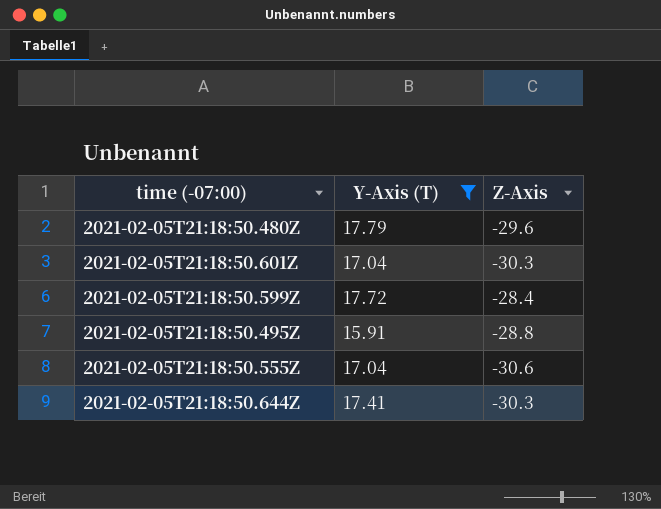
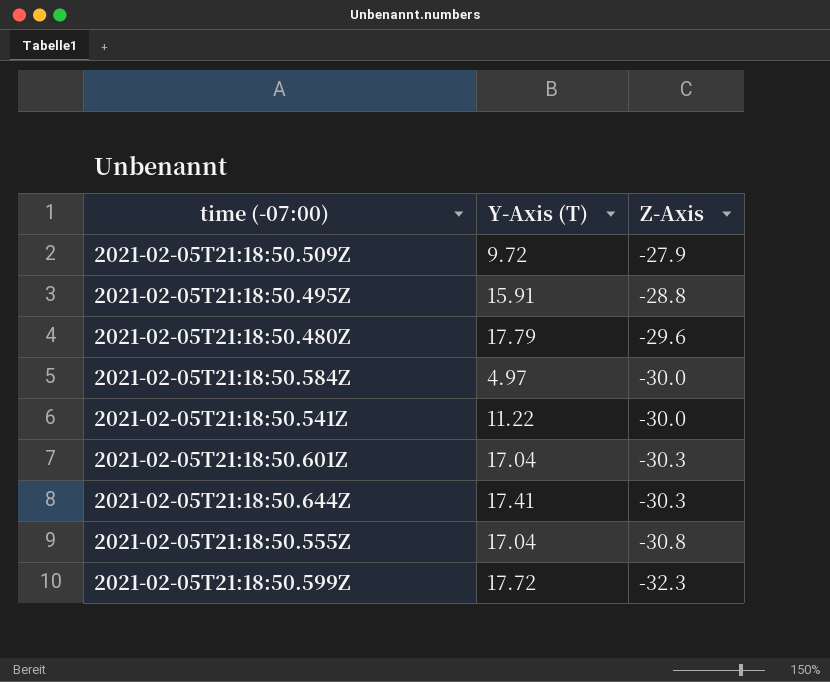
filter: Y-Axis (T) >= 15.91 -> none
row order: none -> Z-Axis descending
2021-02-05T21:18:50.555Z | Z-Axis: -30.6 -> -30.8
2021-02-05T21:18:50.599Z | Z-Axis: -28.4 -> -32.3

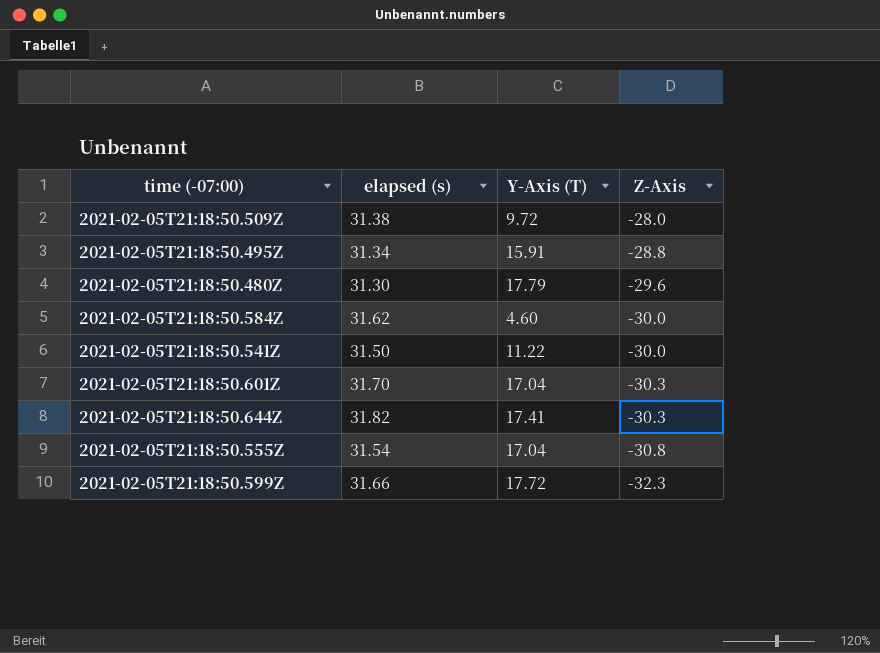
column elapsed (s) | position: none -> 2
2021-02-05T21:18:50.509Z | Z-Axis: -27.9 -> -28.0
2021-02-05T21:18:50.584Z | Y-Axis (T): 4.97 -> 4.60

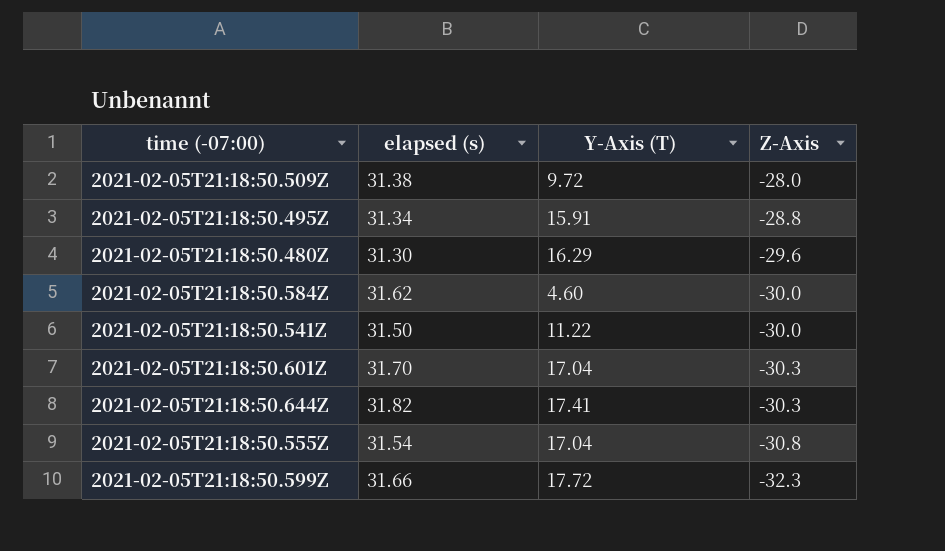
2021-02-05T21:18:50.480Z | Y-Axis (T): 17.79 -> 16.29

